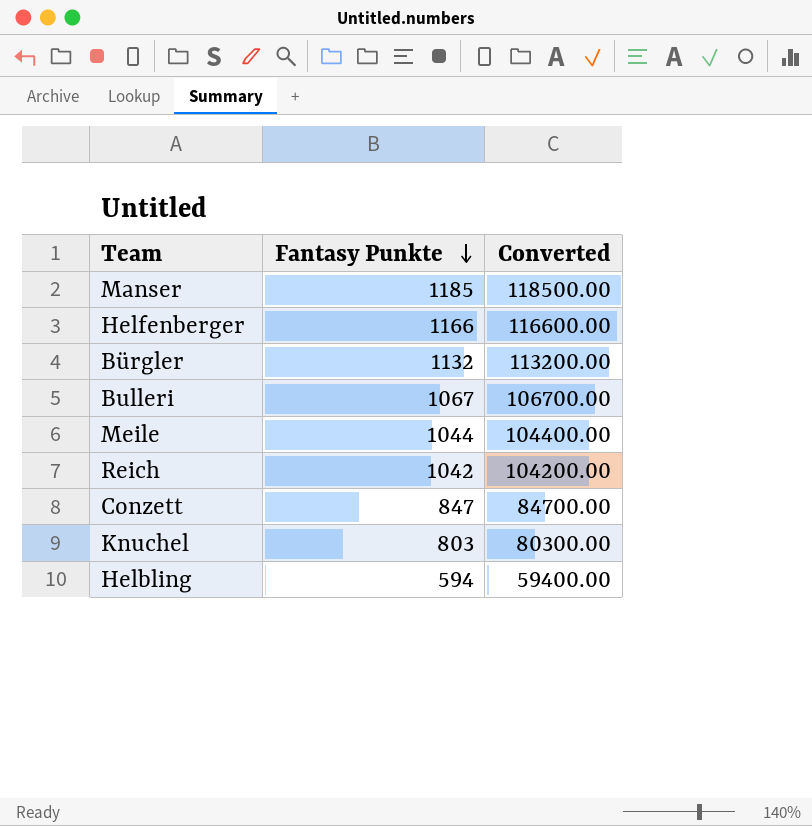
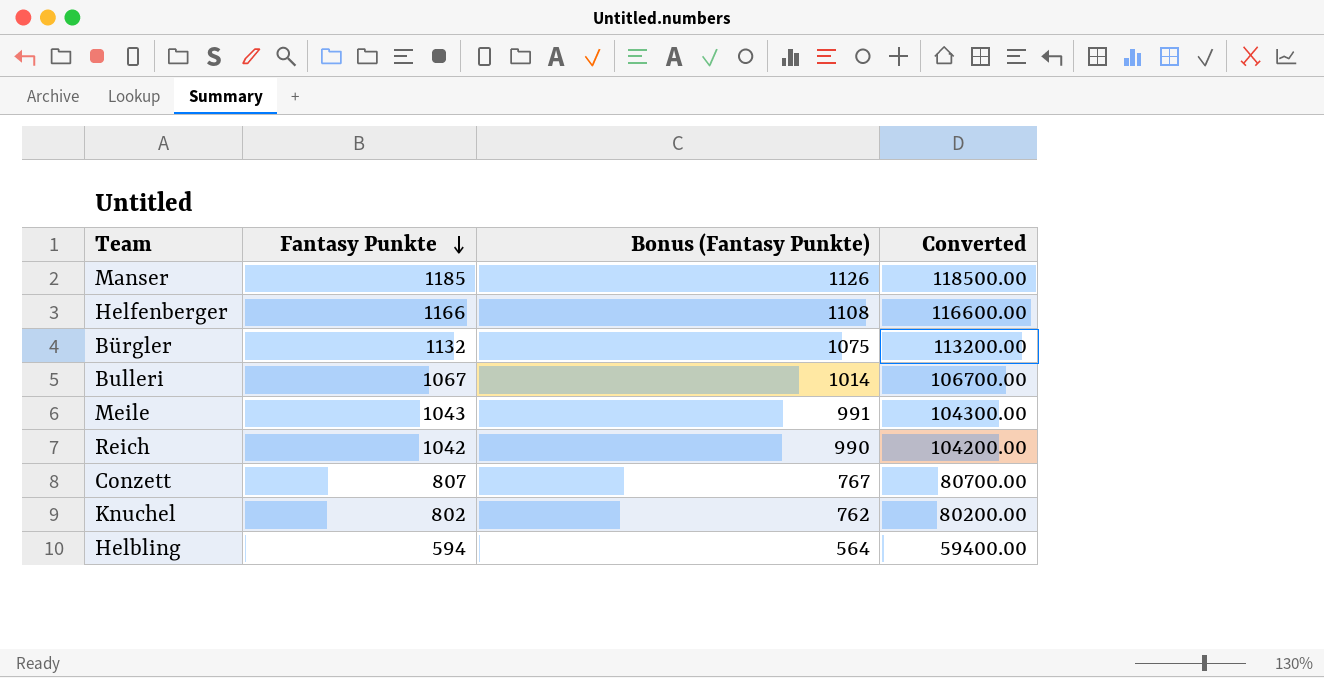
column Bonus (Fantasy Punkte) | formula: none -> [Fantasy Punkte] * 0.95
Meile | Fantasy Punkte: 1044 -> 1043
Meile | Converted: 104400.00 -> 104300.00
Conzett | Fantasy Punkte: 847 -> 807
Conzett | Converted: 84700.00 -> 80700.00
Knuchel | Fantasy Punkte: 803 -> 802
Knuchel | Converted: 80300.00 -> 80200.00

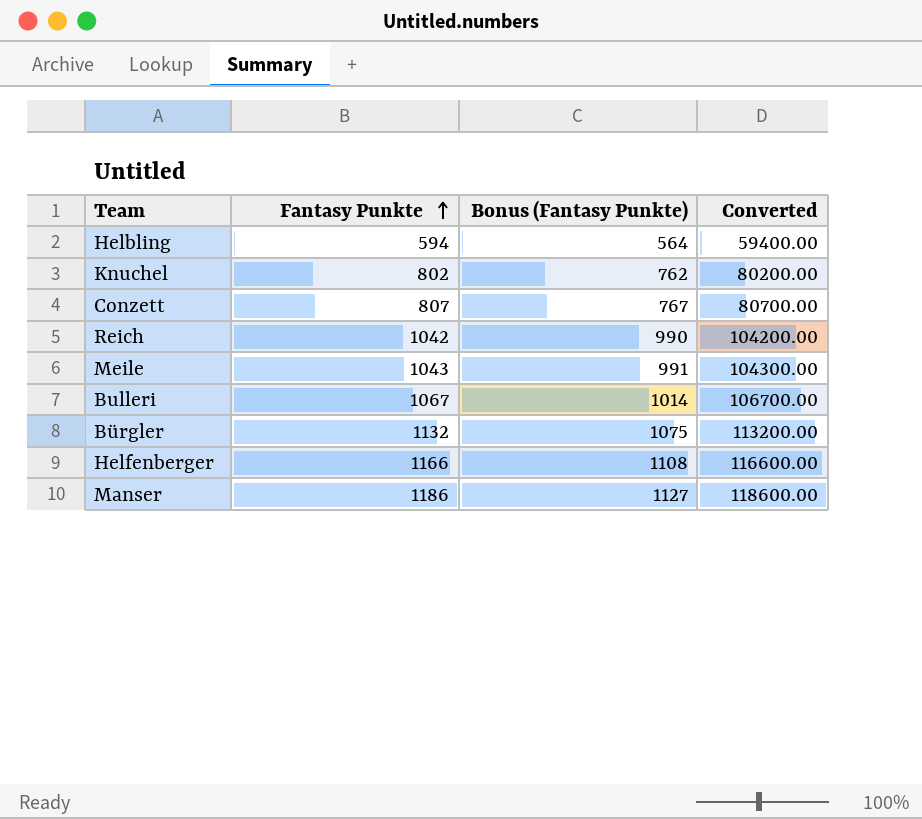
row order: Fantasy Punkte descending -> Fantasy Punkte ascending
Manser | Fantasy Punkte: 1185 -> 1186
Manser | Bonus (Fantasy Punkte): 1126 -> 1127
Manser | Converted: 118500.00 -> 118600.00

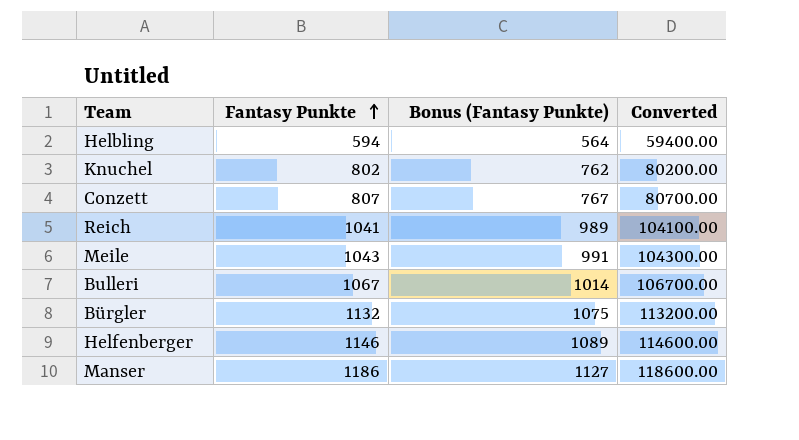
Reich | Fantasy Punkte: 1042 -> 1041
Reich | Bonus (Fantasy Punkte): 990 -> 989
Reich | Converted: 104200.00 -> 104100.00
Helfenberger | Fantasy Punkte: 1166 -> 1146
Helfenberger | Bonus (Fantasy Punkte): 1108 -> 1089
Helfenberger | Converted: 116600.00 -> 114600.00

